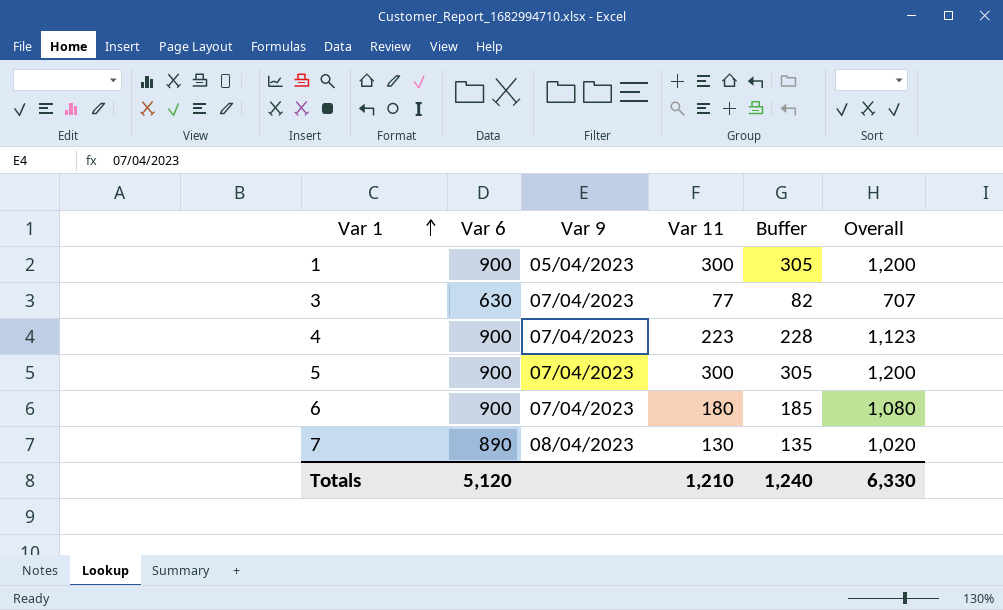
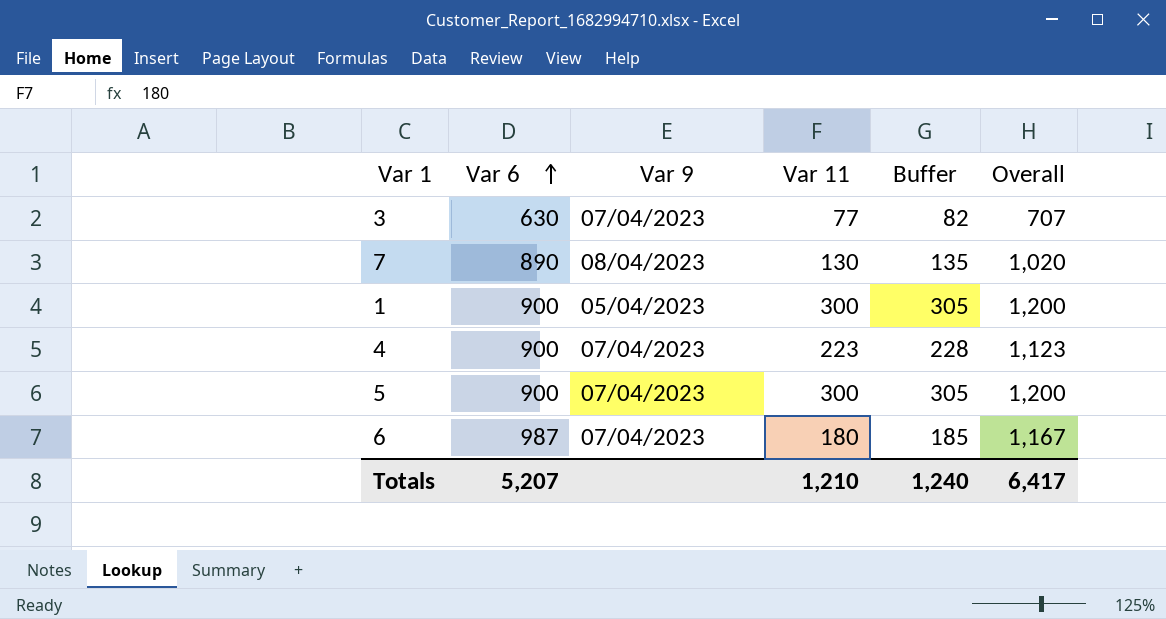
row order: Var 1 ascending -> Var 6 ascending
6 | Var 6: 900 -> 987
6 | Overall: 1,080 -> 1,167
Totals | Var 6: 5,120 -> 5,207
Totals | Overall: 6,330 -> 6,417

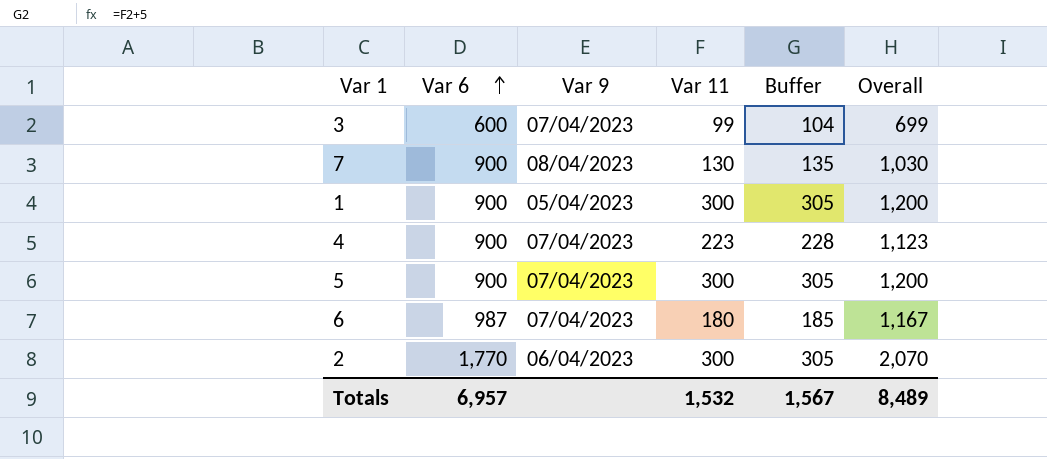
3 | Var 6: 630 -> 600
3 | Var 11: 77 -> 99
3 | Buffer: 82 -> 104
3 | Overall: 707 -> 699
7 | Var 6: 890 -> 900
7 | Overall: 1,020 -> 1,030
row 2: none -> 1,770 | 06/04/2023 | 300 | 305 | 2,070
Totals | Var 6: 5,207 -> 6,957
Totals | Var 11: 1,210 -> 1,532
Totals | Buffer: 1,240 -> 1,567
Totals | Overall: 6,417 -> 8,489

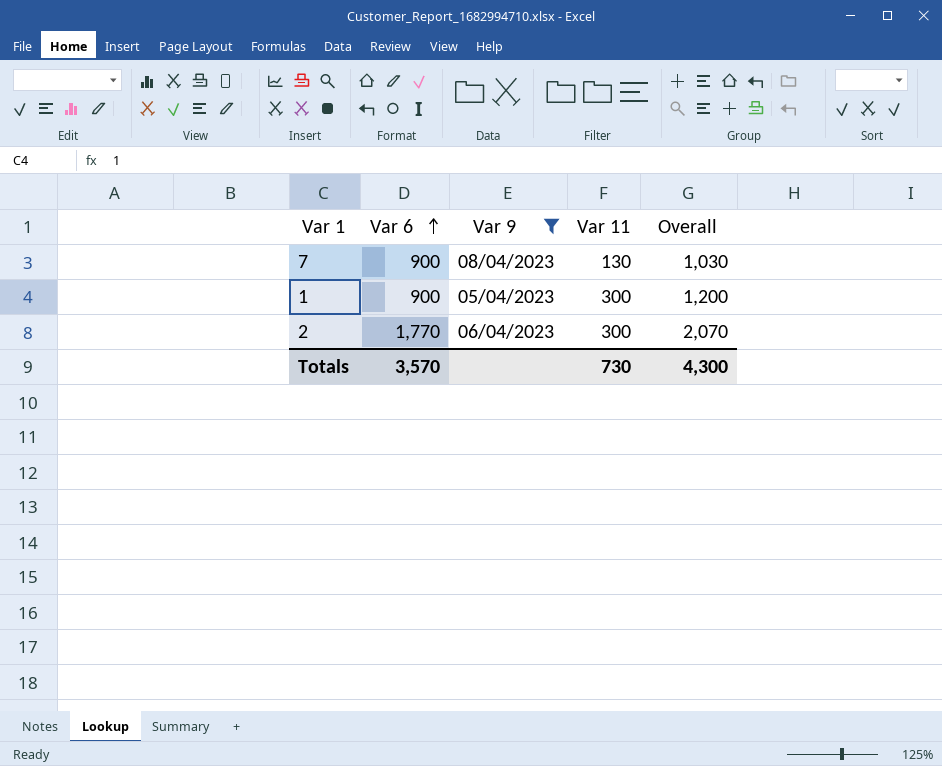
filter: none -> Var 9 != 07/04/2023
column Buffer | formula: [Var 11] + 5 -> none
Totals | Var 6: 6,957 -> 3,570
Totals | Var 11: 1,532 -> 730
Totals | Overall: 8,489 -> 4,300

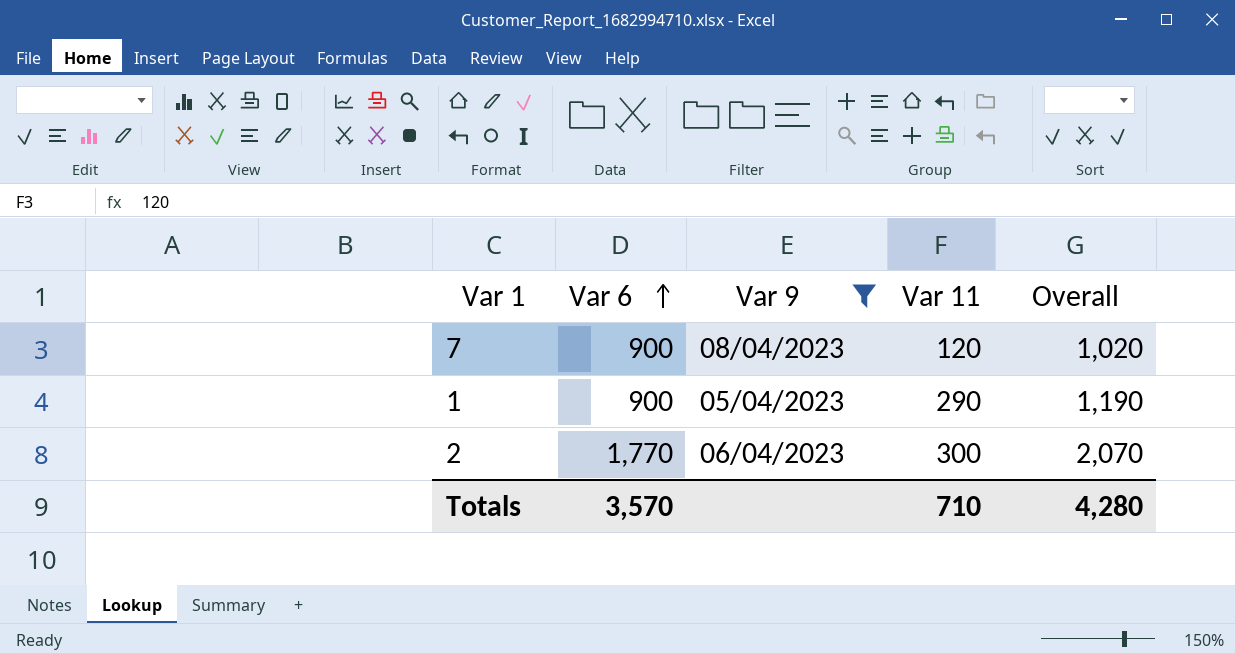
7 | Var 11: 130 -> 120
7 | Overall: 1,030 -> 1,020
1 | Var 11: 300 -> 290
1 | Overall: 1,200 -> 1,190
Totals | Var 11: 730 -> 710
Totals | Overall: 4,300 -> 4,280

